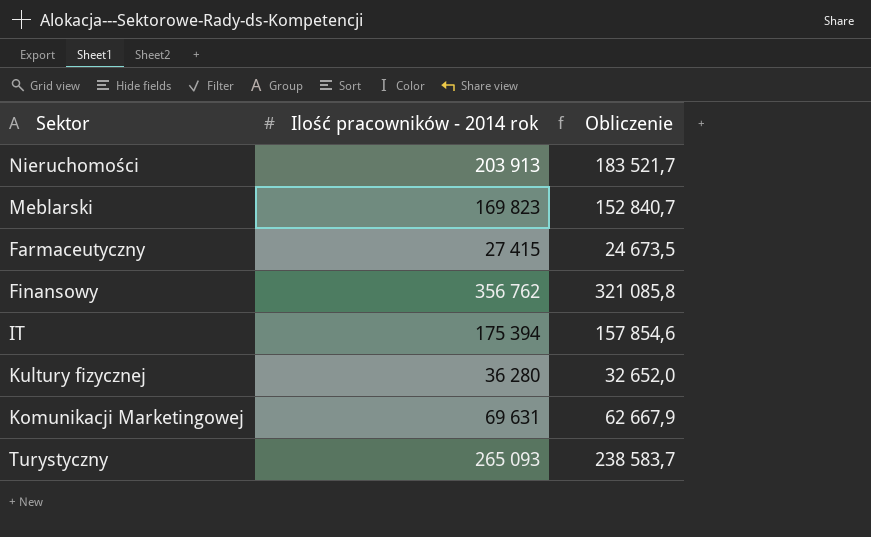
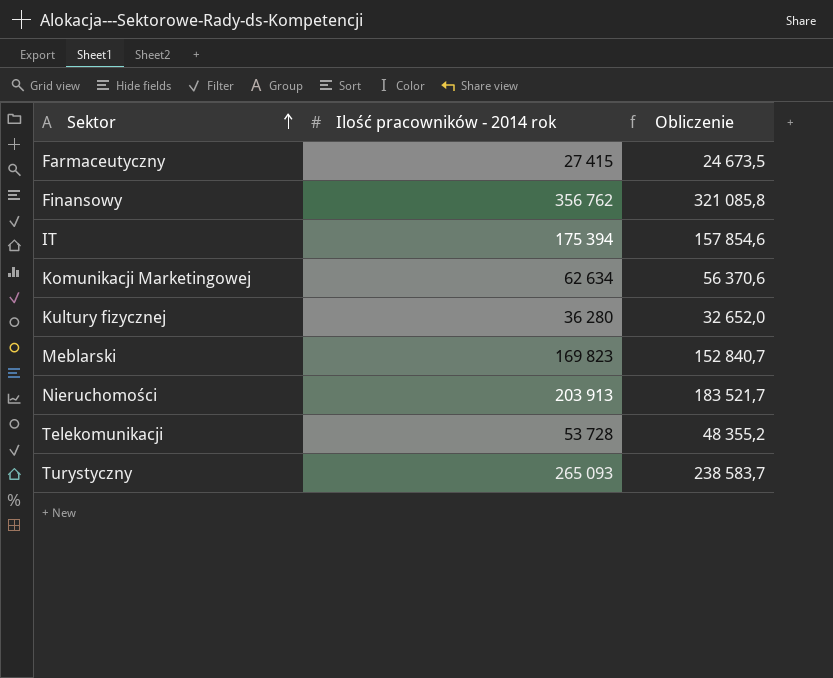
row order: none -> Sektor ascending
Komunikacji Marketingowej | Ilość pracowników - 2014 rok: 69 631 -> 62 634
Komunikacji Marketingowej | Obliczenie: 62 667,9 -> 56 370,6
row Telekomunikacji: none -> 53 728 | 48 355,2

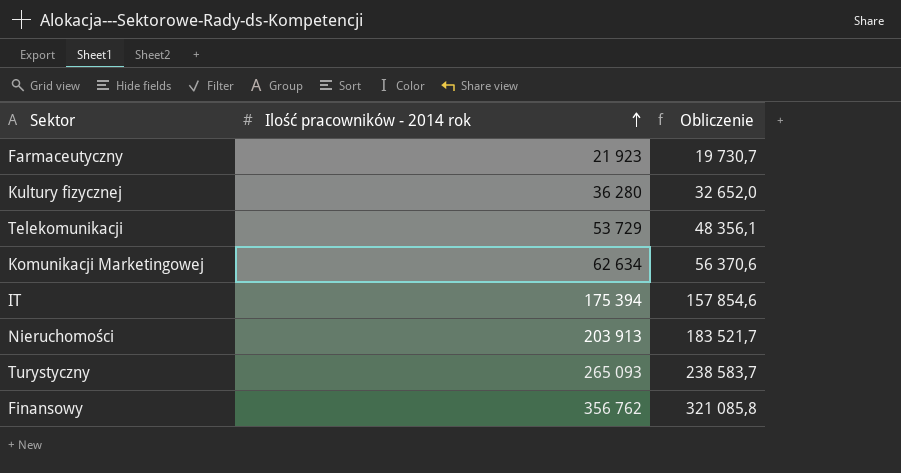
row order: Sektor ascending -> Ilość pracowników - 2014 rok ascending
row Meblarski: 169 823 | 152 840,7 -> none
Farmaceutyczny | Ilość pracowników - 2014 rok: 27 415 -> 21 923
Farmaceutyczny | Obliczenie: 24 673,5 -> 19 730,7
Telekomunikacji | Ilość pracowników - 2014 rok: 53 728 -> 53 729
Telekomunikacji | Obliczenie: 48 355,2 -> 48 356,1

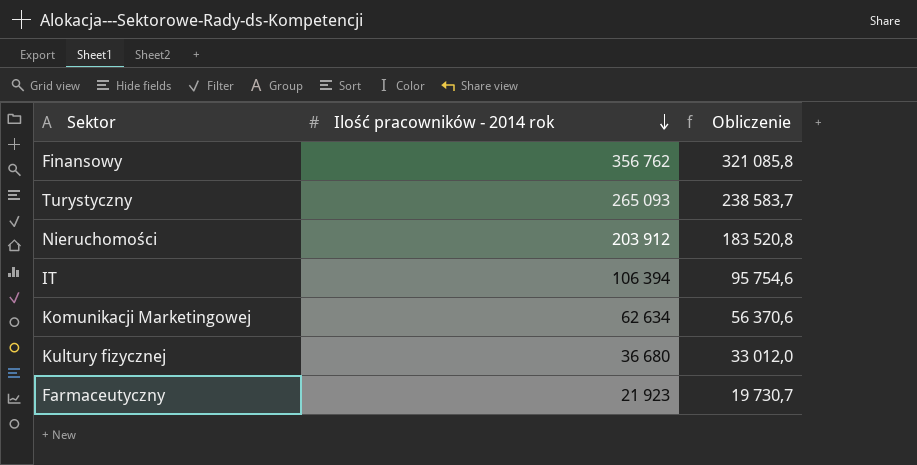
row order: Ilość pracowników - 2014 rok ascending -> Ilość pracowników - 2014 rok descending
row Telekomunikacji: 53 729 | 48 356,1 -> none
Nieruchomości | Ilość pracowników - 2014 rok: 203 913 -> 203 912
Nieruchomości | Obliczenie: 183 521,7 -> 183 520,8
IT | Ilość pracowników - 2014 rok: 175 394 -> 106 394
IT | Obliczenie: 157 854,6 -> 95 754,6
Kultury fizycznej | Ilość pracowników - 2014 rok: 36 280 -> 36 680
Kultury fizycznej | Obliczenie: 32 652,0 -> 33 012,0

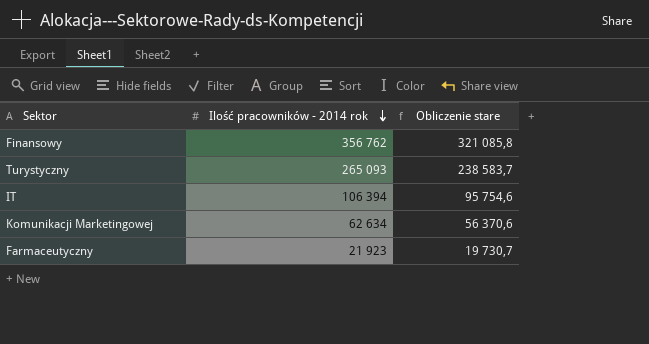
column name: Obliczenie -> Obliczenie stare
row Nieruchomości: 203 912 | 183 520,8 -> none
row Kultury fizycznej: 36 680 | 33 012,0 -> none

